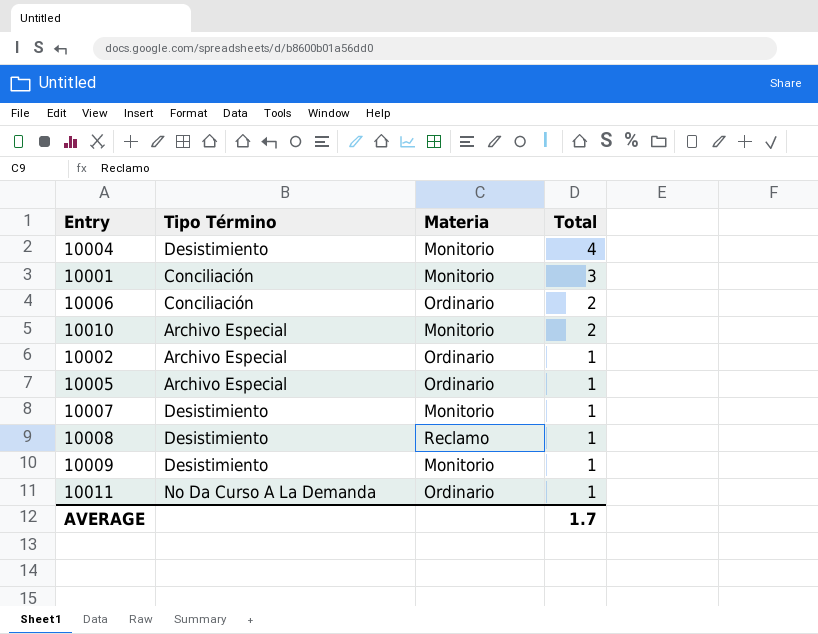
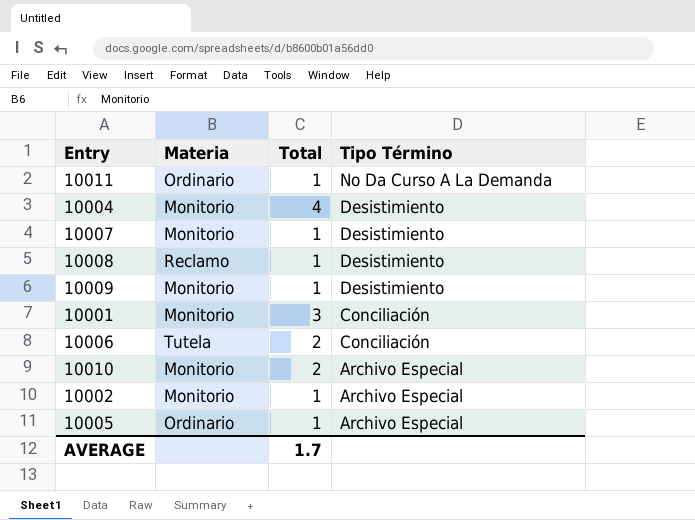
row order: Total descending -> Tipo Término descending
column Tipo Término | position: 2 -> 4
10006 | Materia: Ordinario -> Tutela
10002 | Materia: Ordinario -> Monitorio

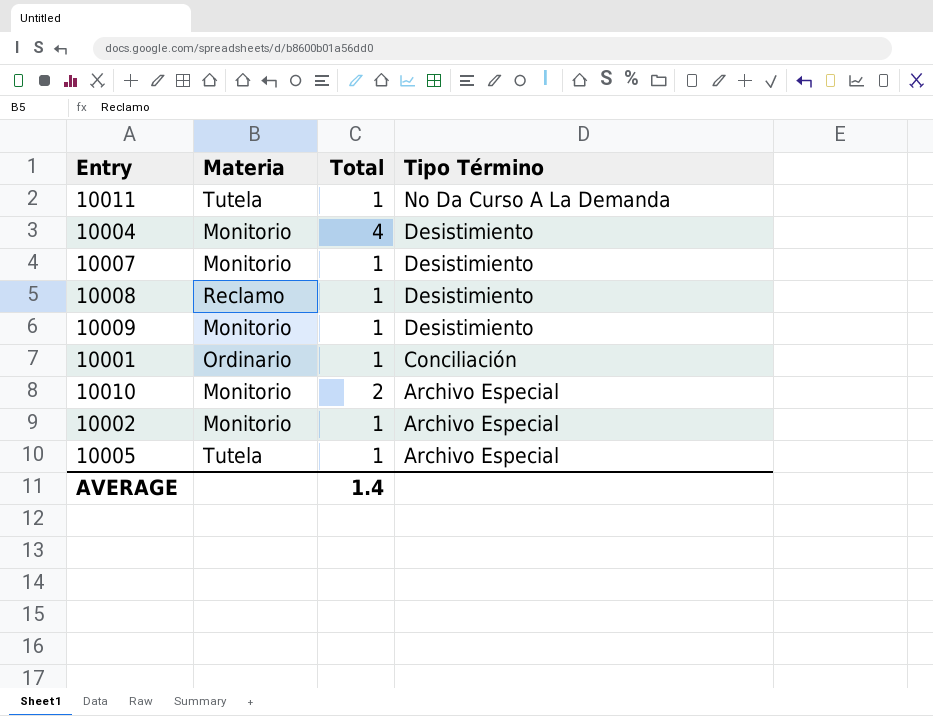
row 10006: Tutela | 2 | Conciliación -> none
10011 | Materia: Ordinario -> Tutela
10001 | Materia: Monitorio -> Ordinario
10001 | Total: 3 -> 1
10005 | Materia: Ordinario -> Tutela
AVERAGE | Total: 1.7 -> 1.4

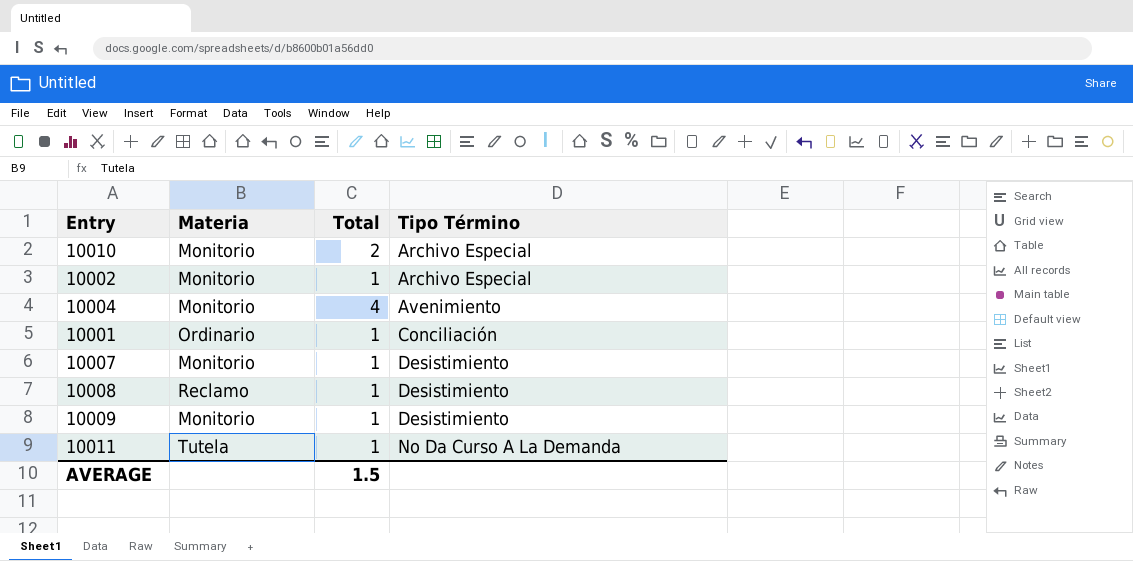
row order: Tipo Término descending -> Tipo Término ascending
row 10005: Tutela | 1 | Archivo Especial -> none
10004 | Tipo Término: Desistimiento -> Avenimiento
AVERAGE | Total: 1.4 -> 1.5

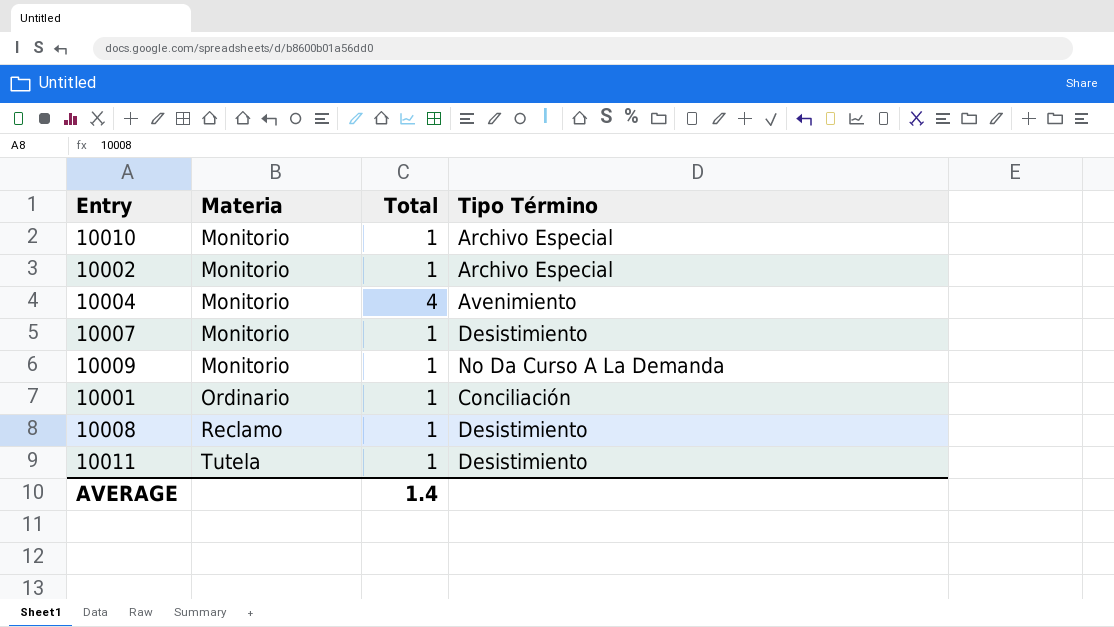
row order: Tipo Término ascending -> Materia ascending
10010 | Total: 2 -> 1
10009 | Tipo Término: Desistimiento -> No Da Curso A La Demanda
10011 | Tipo Término: No Da Curso A La Demanda -> Desistimiento
AVERAGE | Total: 1.5 -> 1.4

